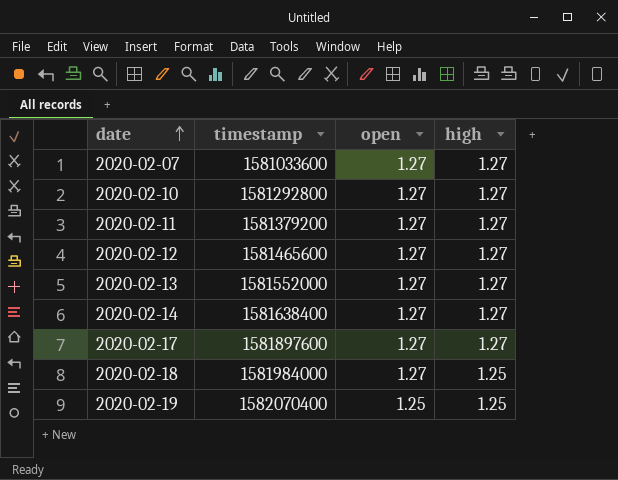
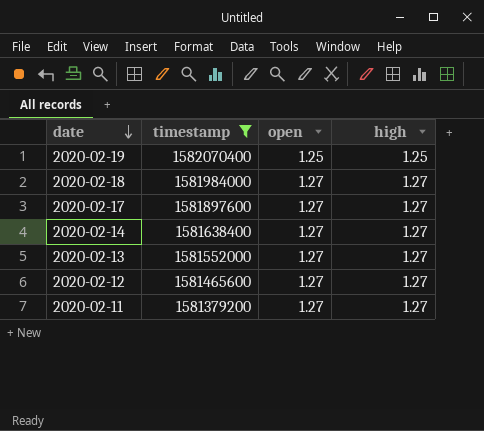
filter: none -> timestamp >= 1581379200
row order: date ascending -> date descending
2020-02-18 | high: 1.25 -> 1.27

